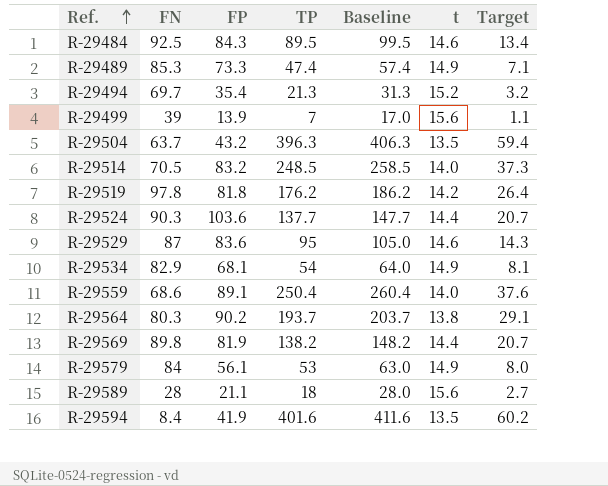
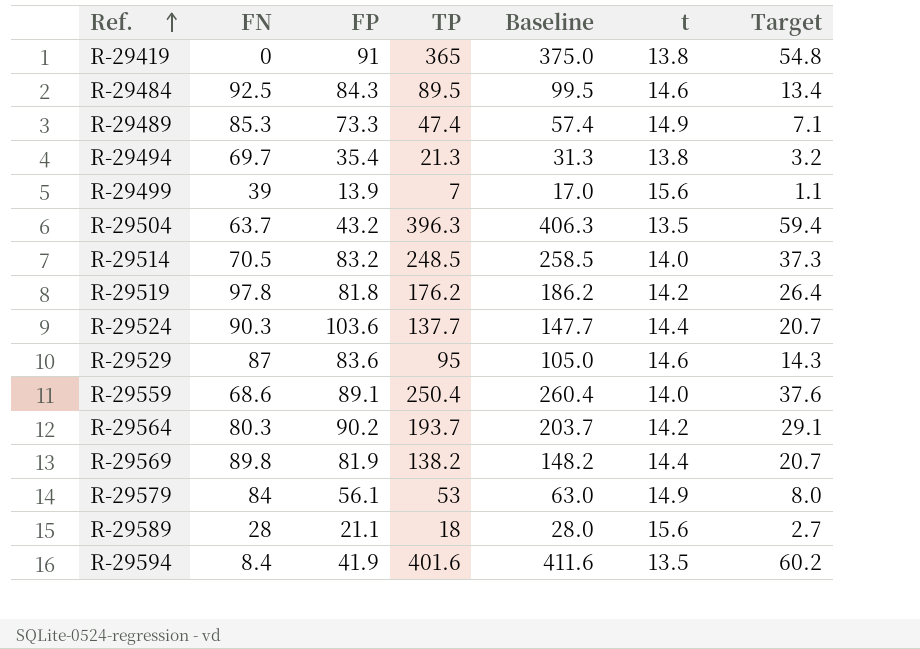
row R-29534: 82.9 | 68.1 | 54 | 64.0 | 14.9 | 8.1 -> none
row R-29419: none -> 0 | 91 | 365 | 375.0 | 13.8 | 54.8
R-29494 | t: 15.2 -> 13.8
R-29564 | t: 13.8 -> 14.2

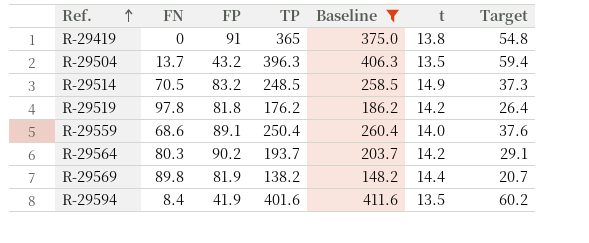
filter: none -> Baseline >= 148.2
R-29504 | FN: 63.7 -> 13.7
R-29514 | t: 14.0 -> 14.9

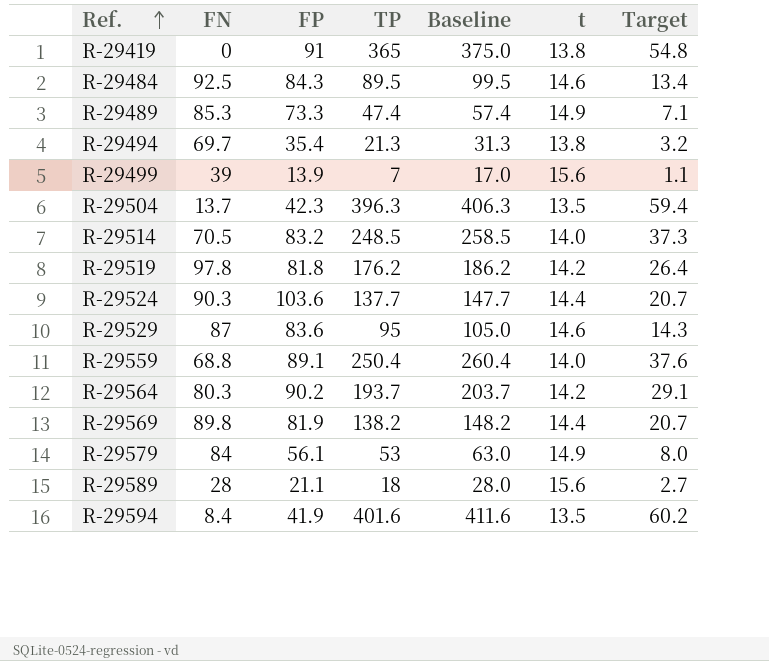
filter: Baseline >= 148.2 -> none
R-29504 | FP: 43.2 -> 42.3
R-29514 | t: 14.9 -> 14.0
R-29559 | FN: 68.6 -> 68.8

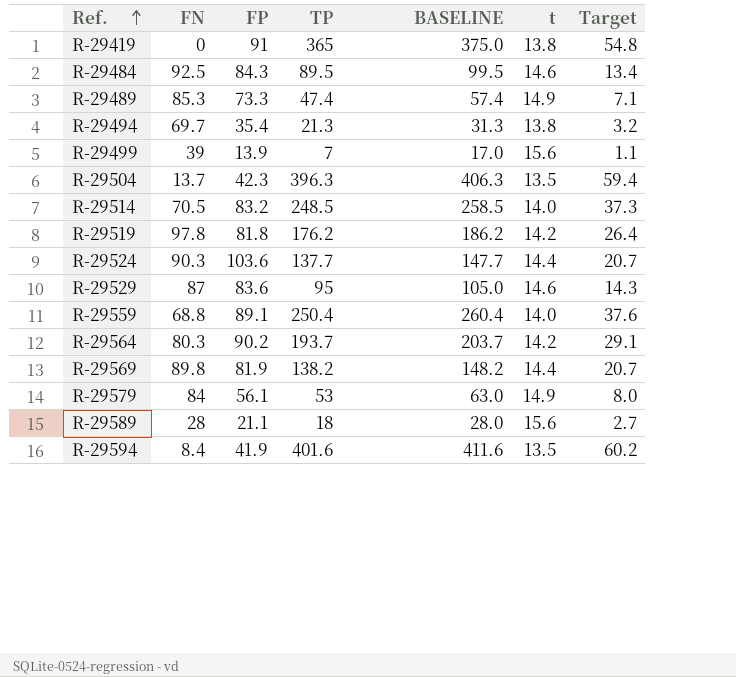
column name: Baseline -> BASELINE

